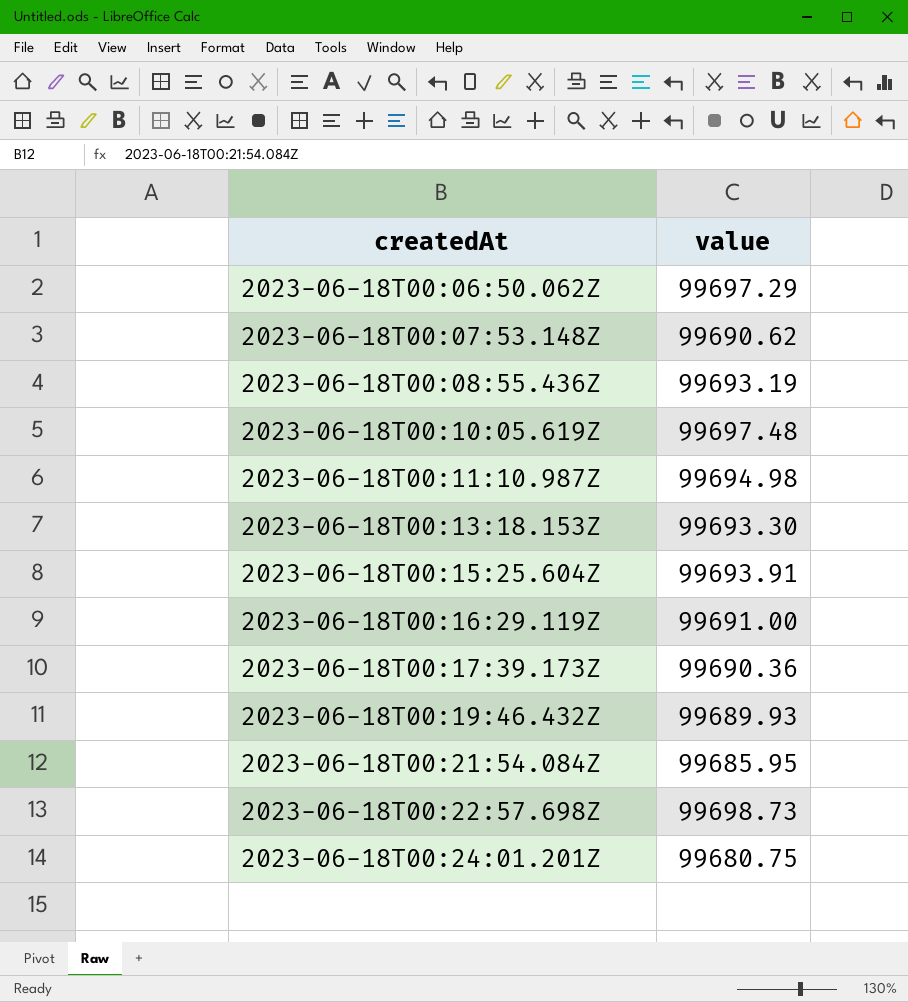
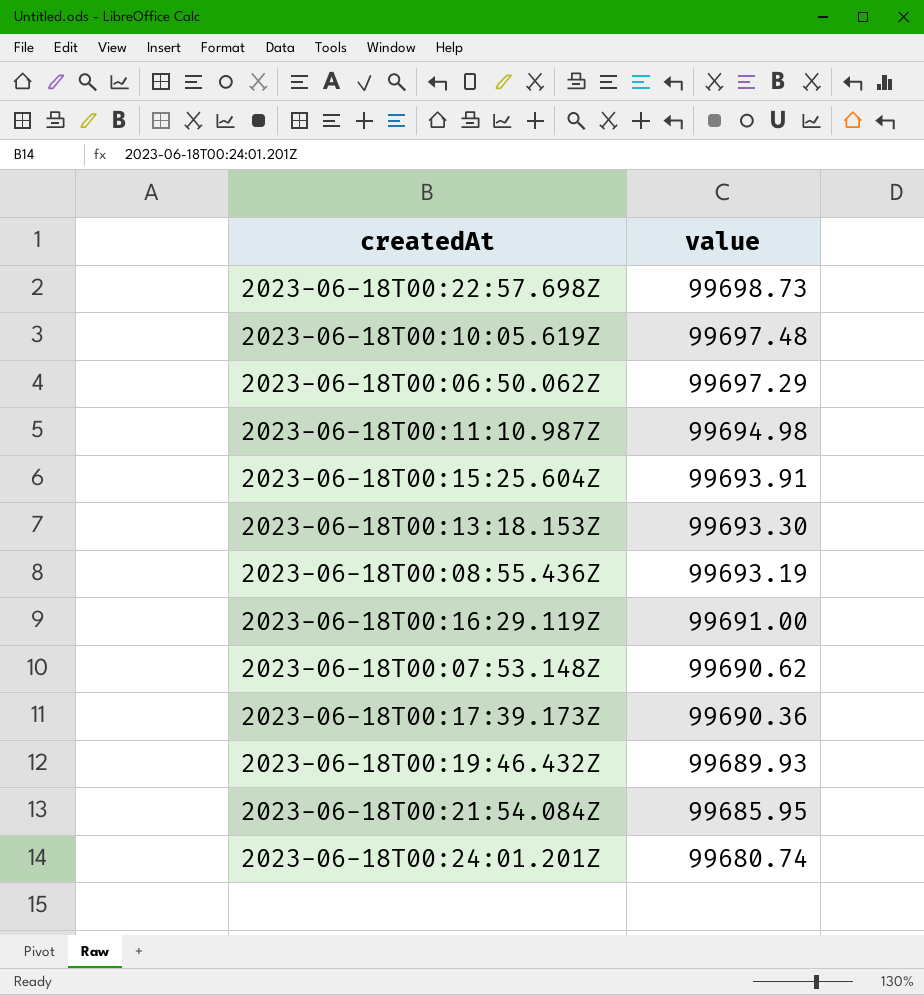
row order: createdAt ascending -> value descending
2023-06-18T00:24:01.201Z | value: 99680.75 -> 99680.74

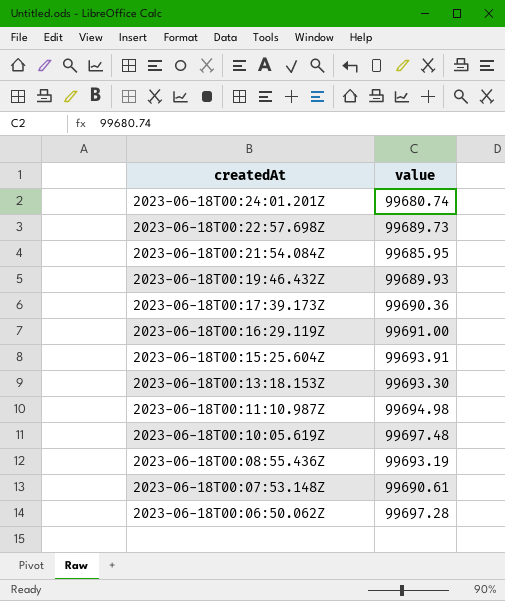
row order: value descending -> createdAt descending
2023-06-18T00:22:57.698Z | value: 99698.73 -> 99689.73
2023-06-18T00:07:53.148Z | value: 99690.62 -> 99690.61
2023-06-18T00:06:50.062Z | value: 99697.29 -> 99697.28

